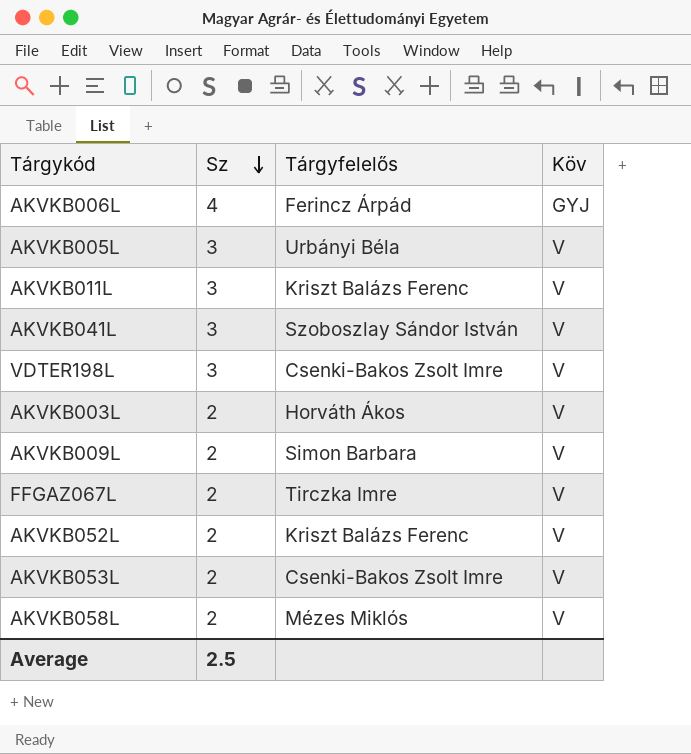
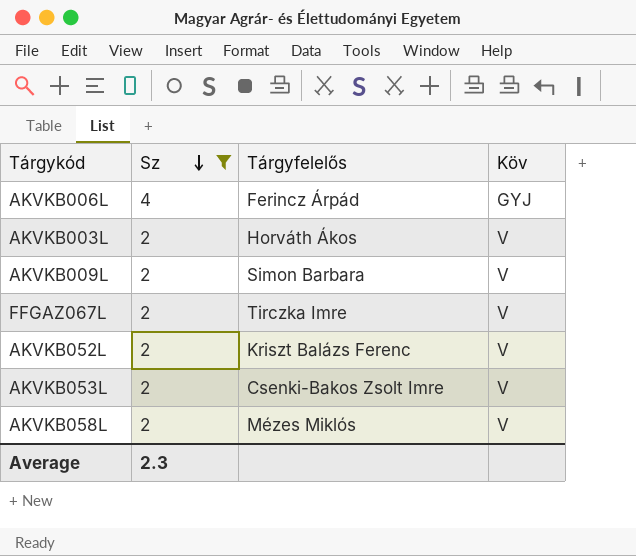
filter: none -> Sz != 3
Average | Sz: 2.5 -> 2.3

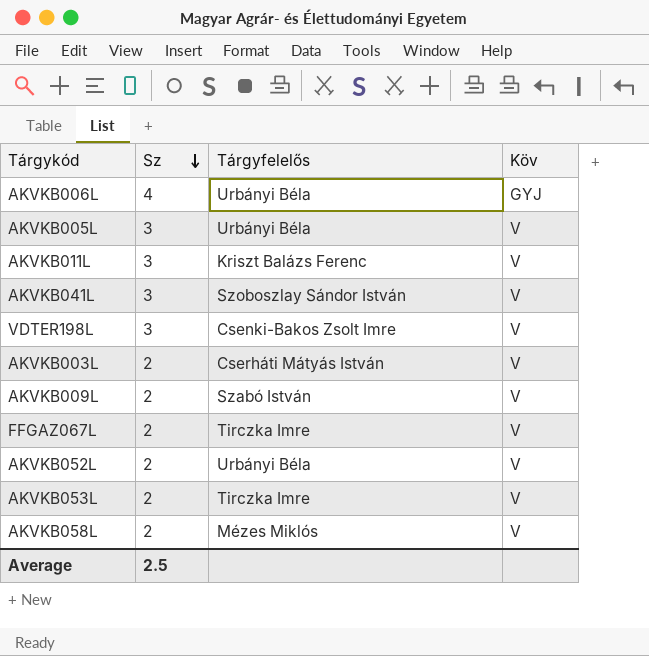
filter: Sz != 3 -> none
AKVKB006L | Tárgyfelelős: Ferincz Árpád -> Urbányi Béla
AKVKB003L | Tárgyfelelős: Horváth Ákos -> Cserháti Mátyás István
AKVKB009L | Tárgyfelelős: Simon Barbara -> Szabó István
AKVKB052L | Tárgyfelelős: Kriszt Balázs Ferenc -> Urbányi Béla
AKVKB053L | Tárgyfelelős: Csenki-Bakos Zsolt Imre -> Tirczka Imre
Average | Sz: 2.3 -> 2.5

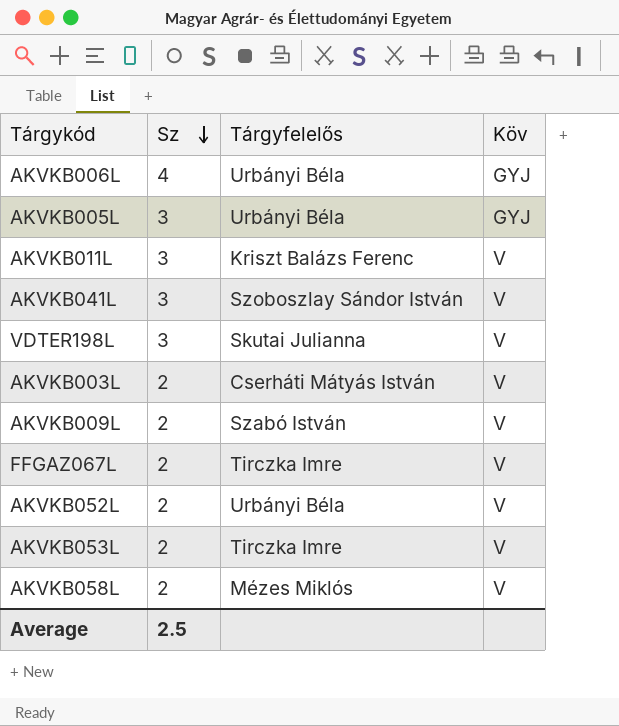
AKVKB005L | Köv: V -> GYJ
VDTER198L | Tárgyfelelős: Csenki-Bakos Zsolt Imre -> Skutai Julianna

